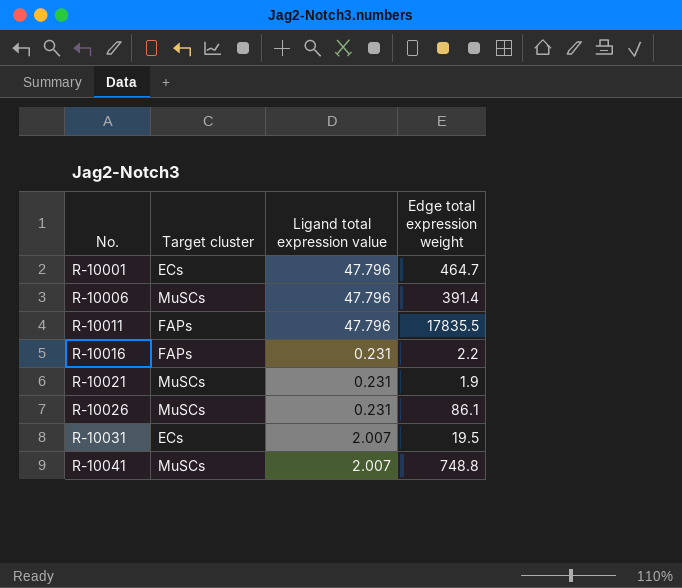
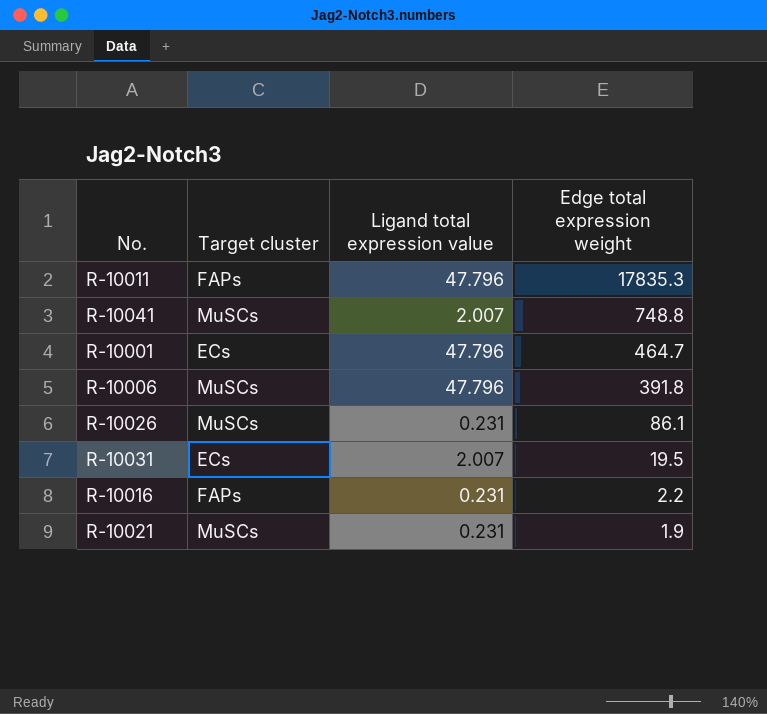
row order: No. ascending -> Edge total expression weight descending
R-10011 | Edge total expression weight: 17835.5 -> 17835.3
R-10006 | Edge total expression weight: 391.4 -> 391.8

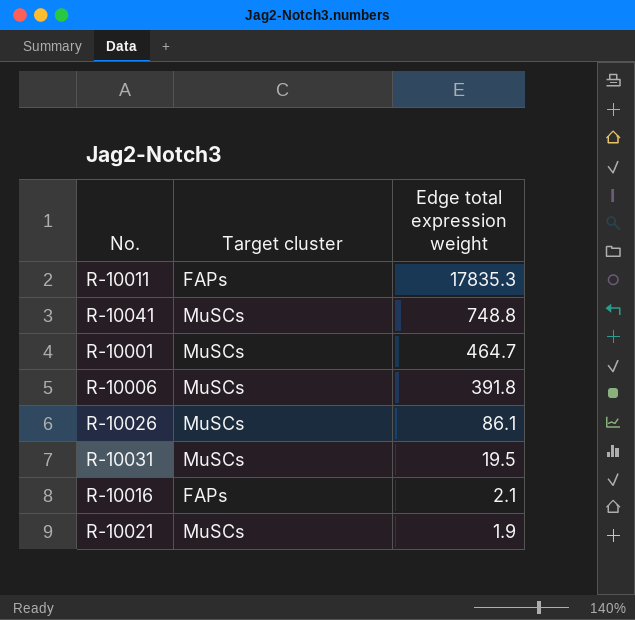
column Ligand total expression value | position: 3 -> none
R-10001 | Target cluster: ECs -> MuSCs
R-10031 | Target cluster: ECs -> MuSCs
R-10016 | Edge total expression weight: 2.2 -> 2.1

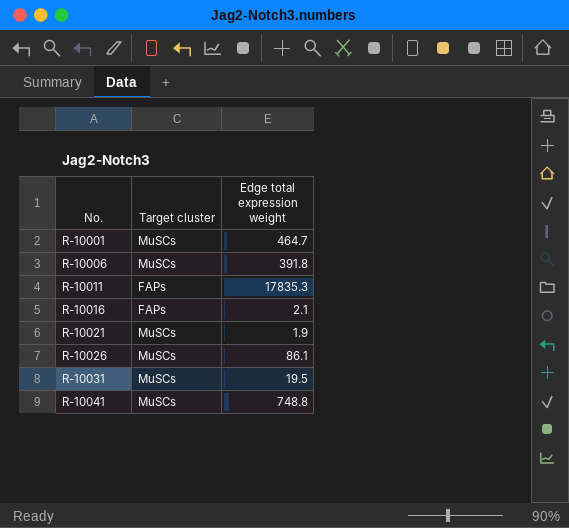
row order: Edge total expression weight descending -> No. ascending

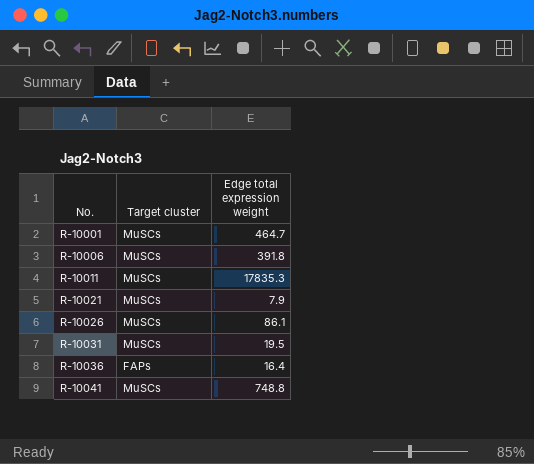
row R-10016: FAPs | 2.1 -> none
R-10011 | Target cluster: FAPs -> MuSCs
R-10021 | Edge total expression weight: 1.9 -> 7.9
row R-10036: none -> FAPs | 16.4

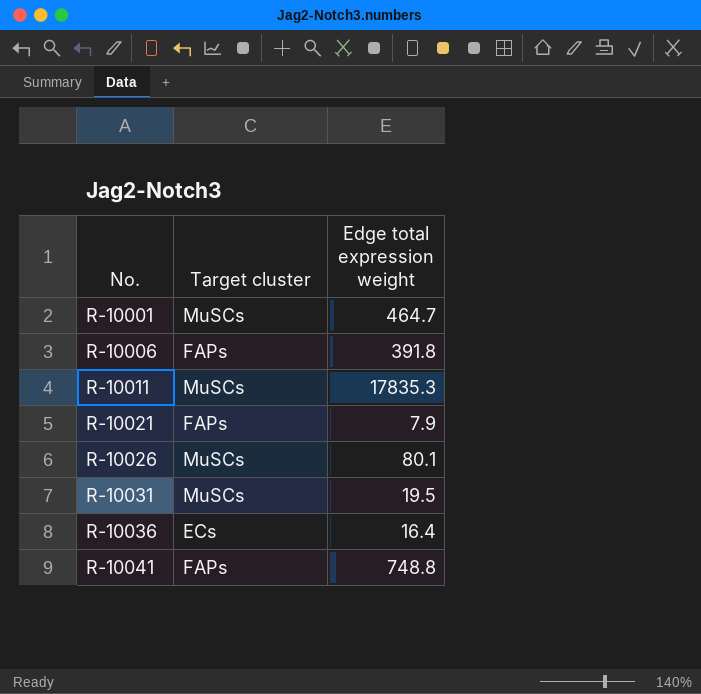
R-10006 | Target cluster: MuSCs -> FAPs
R-10021 | Target cluster: MuSCs -> FAPs
R-10026 | Edge total expression weight: 86.1 -> 80.1
R-10036 | Target cluster: FAPs -> ECs
R-10041 | Target cluster: MuSCs -> FAPs

